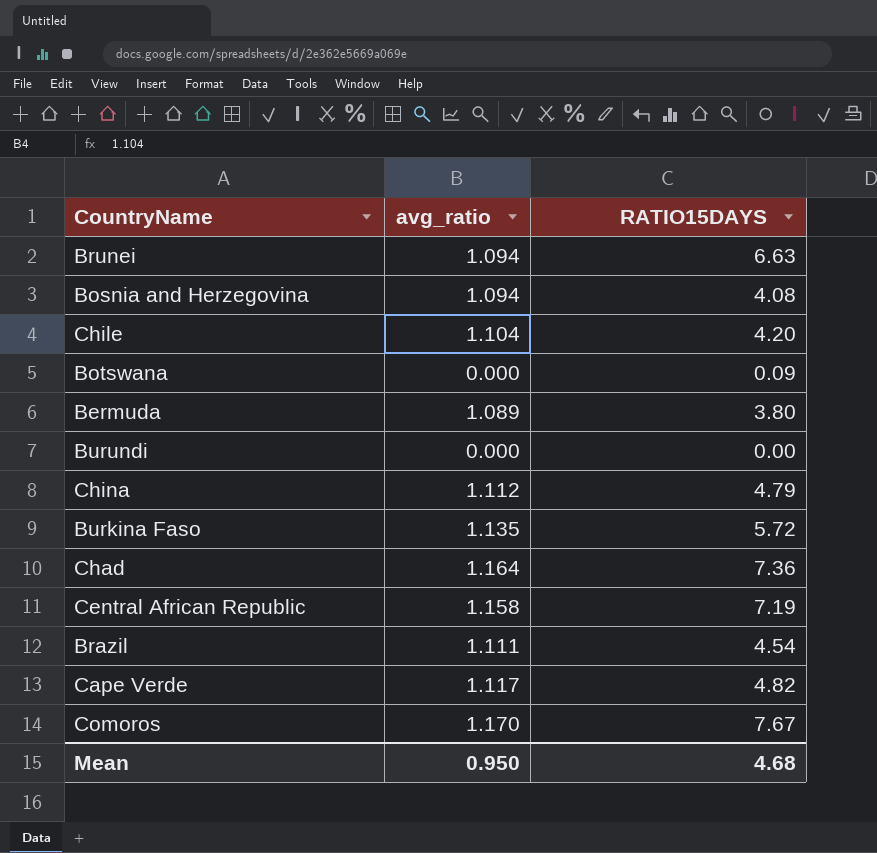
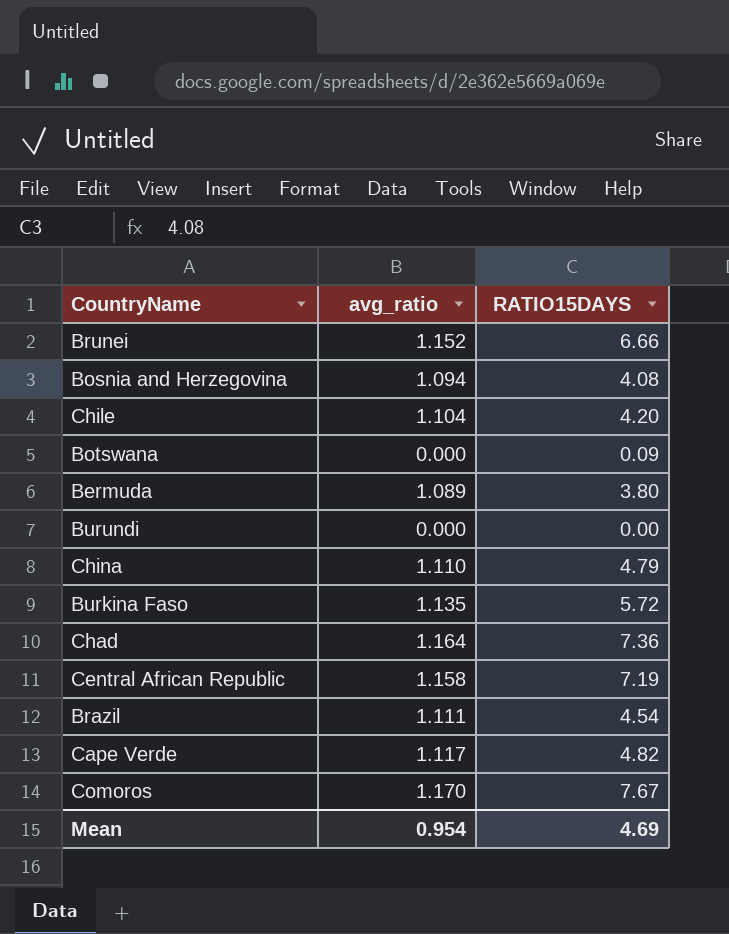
Brunei | avg_ratio: 1.094 -> 1.152
Brunei | RATIO15DAYS: 6.63 -> 6.66
China | avg_ratio: 1.112 -> 1.110
Mean | avg_ratio: 0.950 -> 0.954
Mean | RATIO15DAYS: 4.68 -> 4.69

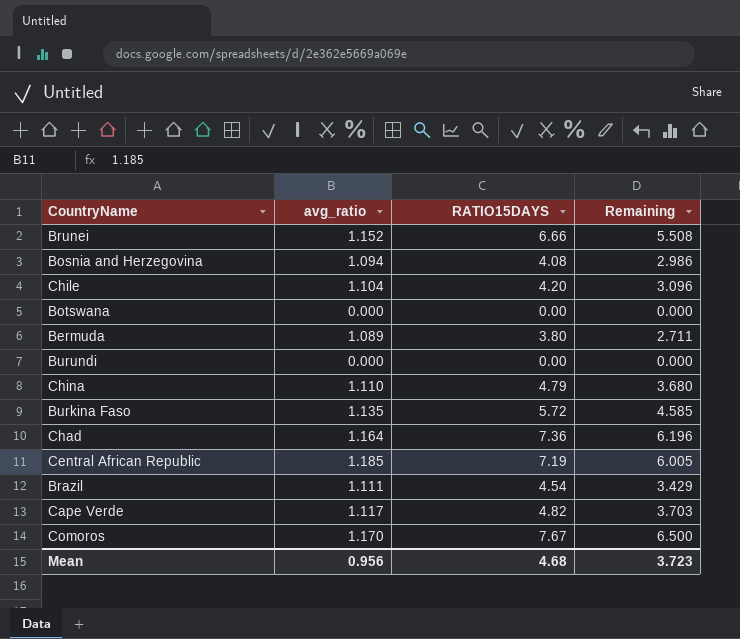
column Remaining | formula: none -> [RATIO15DAYS] - [avg_ratio]
Botswana | RATIO15DAYS: 0.09 -> 0.00
Central African Republic | avg_ratio: 1.158 -> 1.185
Mean | avg_ratio: 0.954 -> 0.956
Mean | RATIO15DAYS: 4.69 -> 4.68

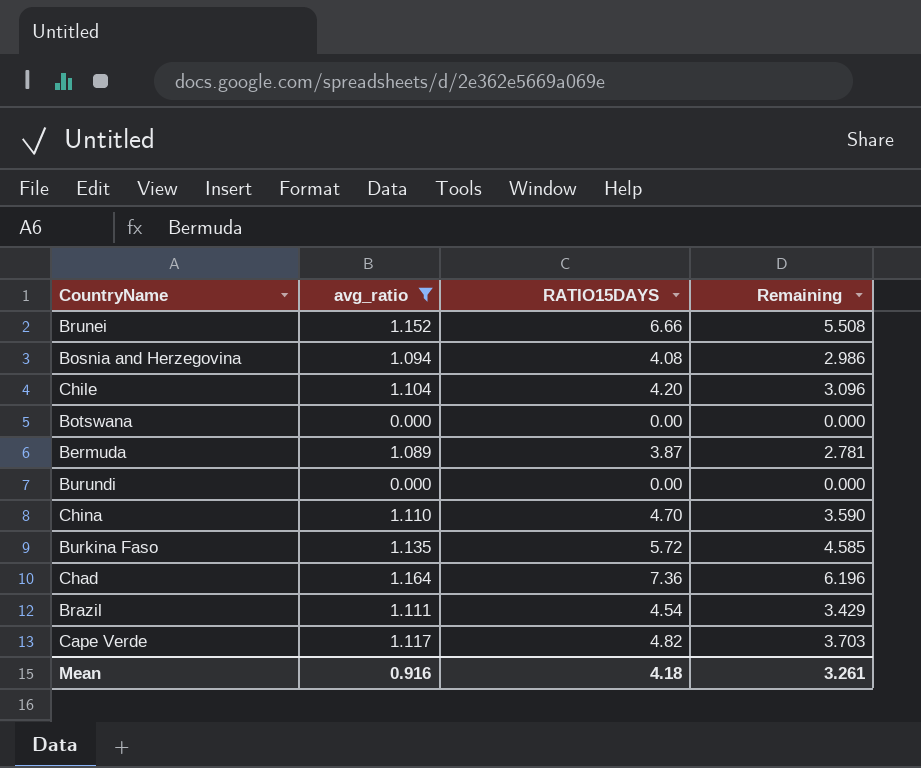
filter: none -> avg_ratio <= 1.164
Bermuda | RATIO15DAYS: 3.80 -> 3.87
Bermuda | Remaining: 2.711 -> 2.781
China | RATIO15DAYS: 4.79 -> 4.70
China | Remaining: 3.680 -> 3.590
Mean | avg_ratio: 0.956 -> 0.916
Mean | RATIO15DAYS: 4.68 -> 4.18
Mean | Remaining: 3.723 -> 3.261

